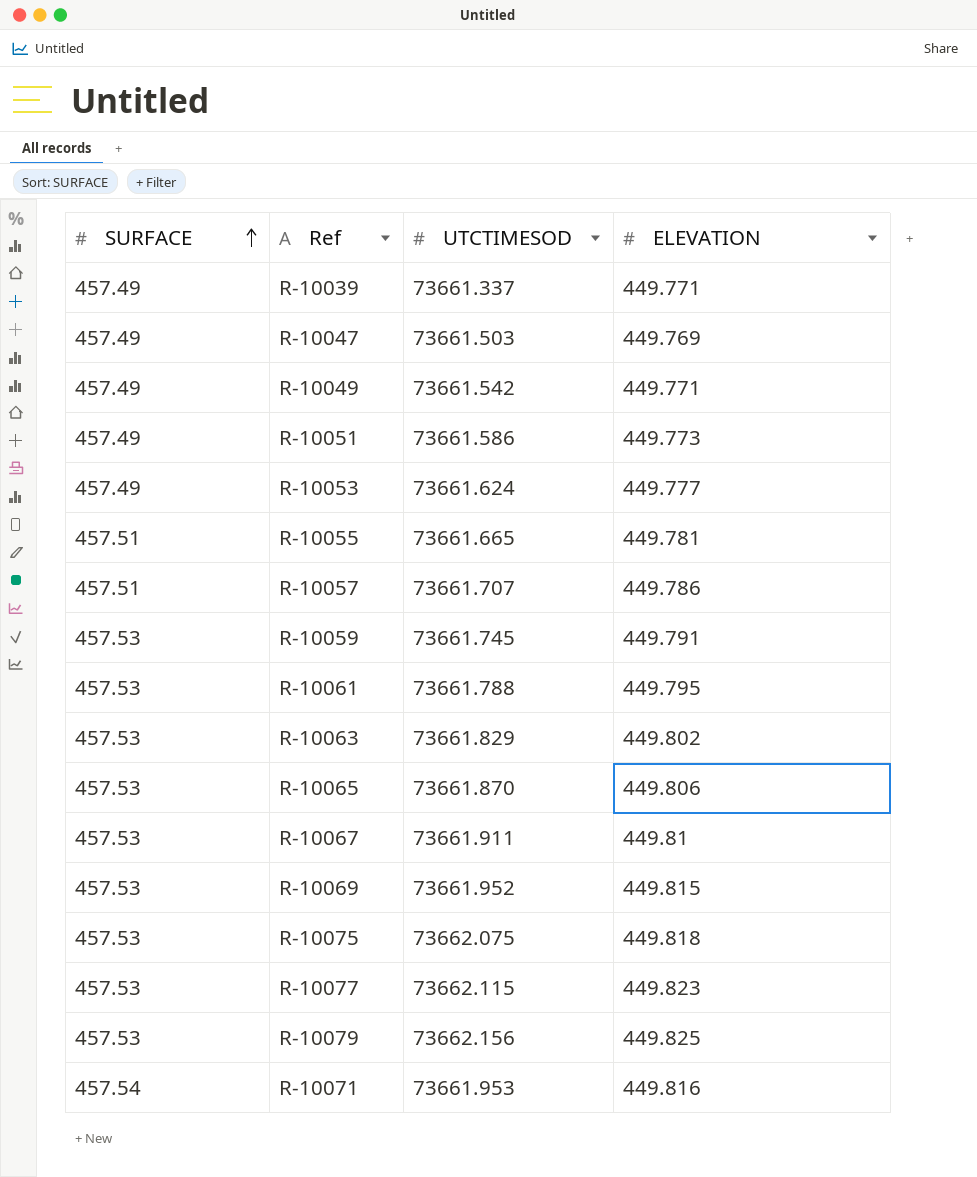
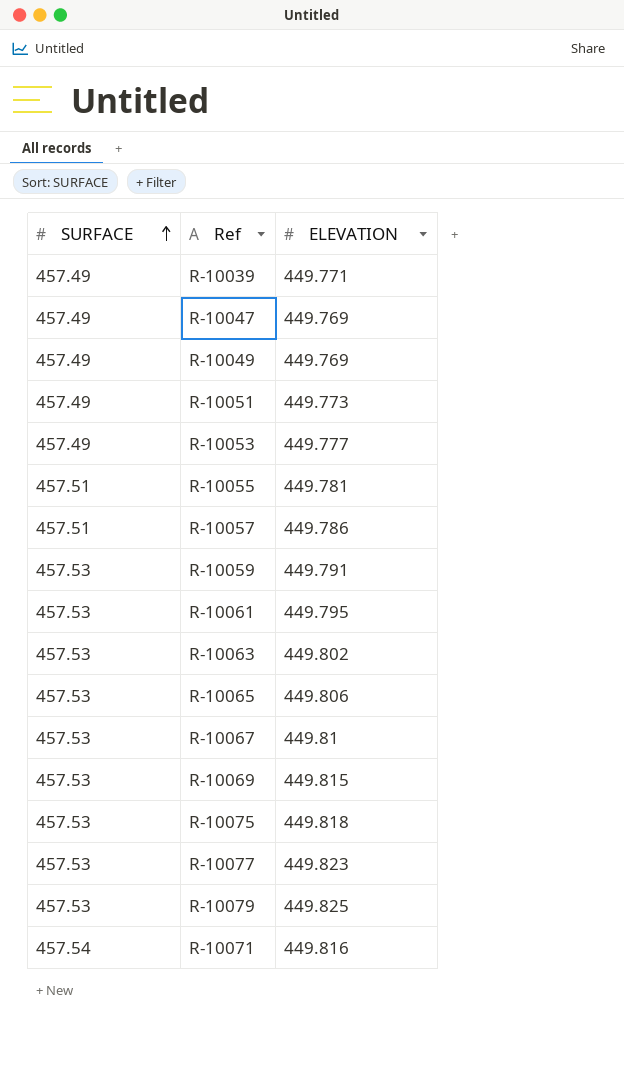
column UTCTIMESOD | position: 3 -> none
R-10049 | ELEVATION: 449.771 -> 449.769

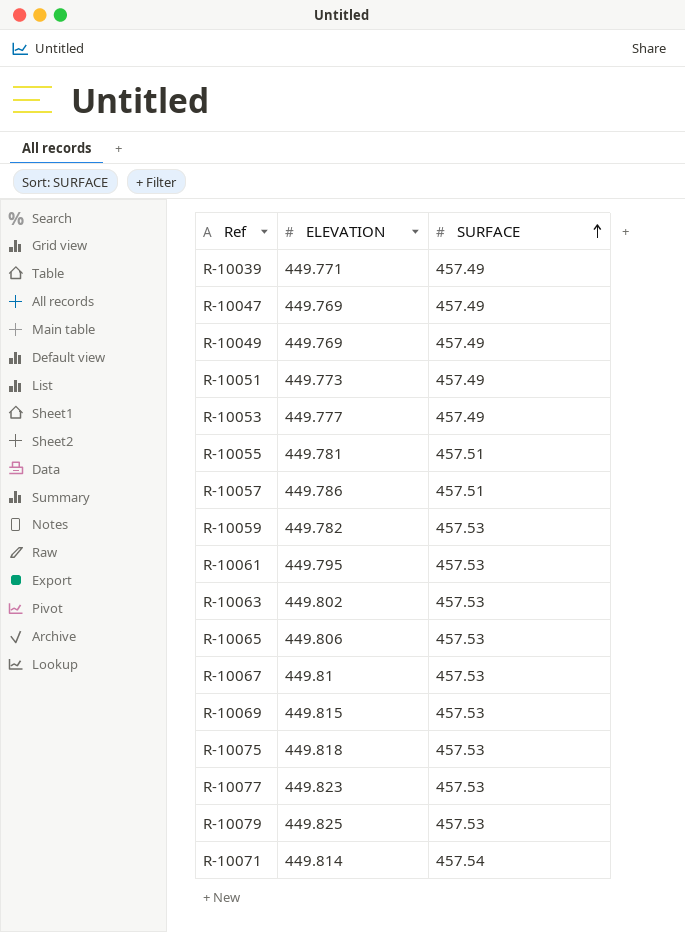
column SURFACE | position: 1 -> 3
R-10059 | ELEVATION: 449.791 -> 449.782
R-10071 | ELEVATION: 449.816 -> 449.814

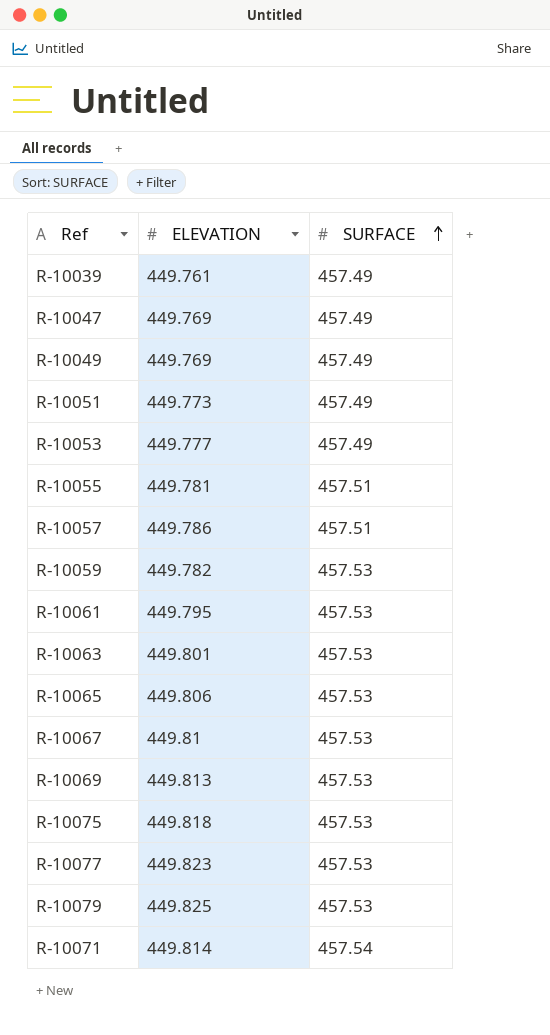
R-10039 | ELEVATION: 449.771 -> 449.761
R-10063 | ELEVATION: 449.802 -> 449.801
R-10069 | ELEVATION: 449.815 -> 449.813

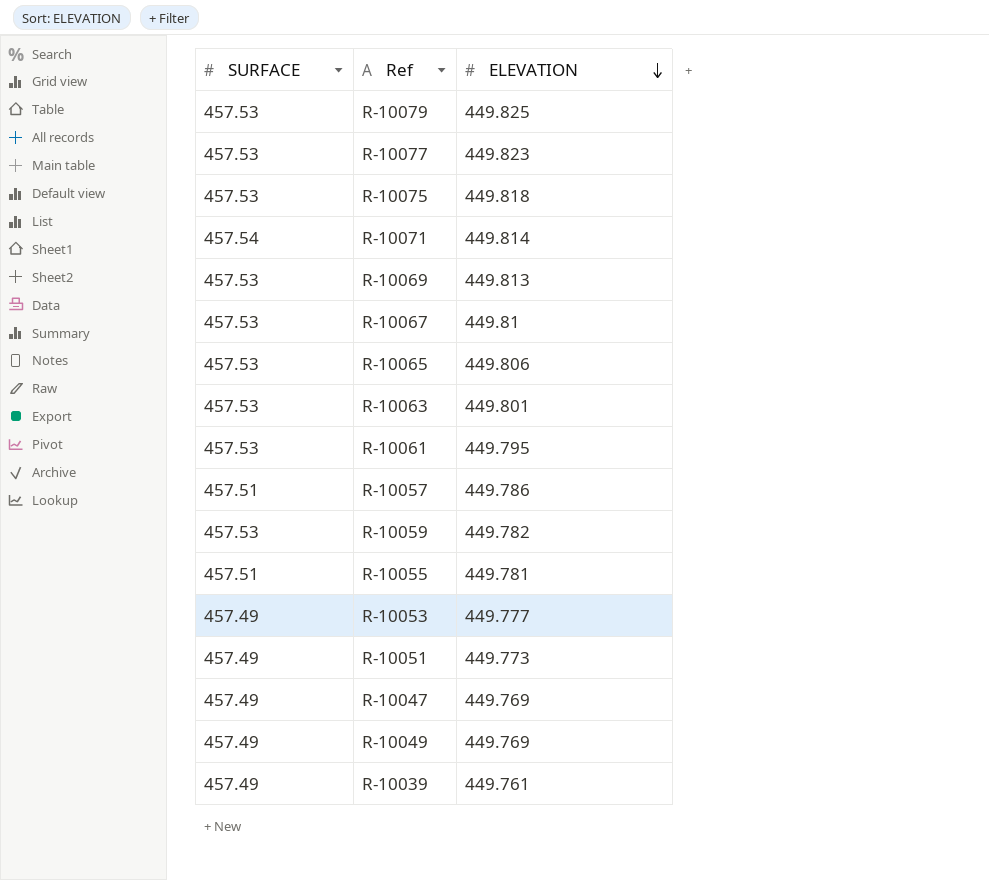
row order: SURFACE ascending -> ELEVATION descending
column SURFACE | position: 3 -> 1

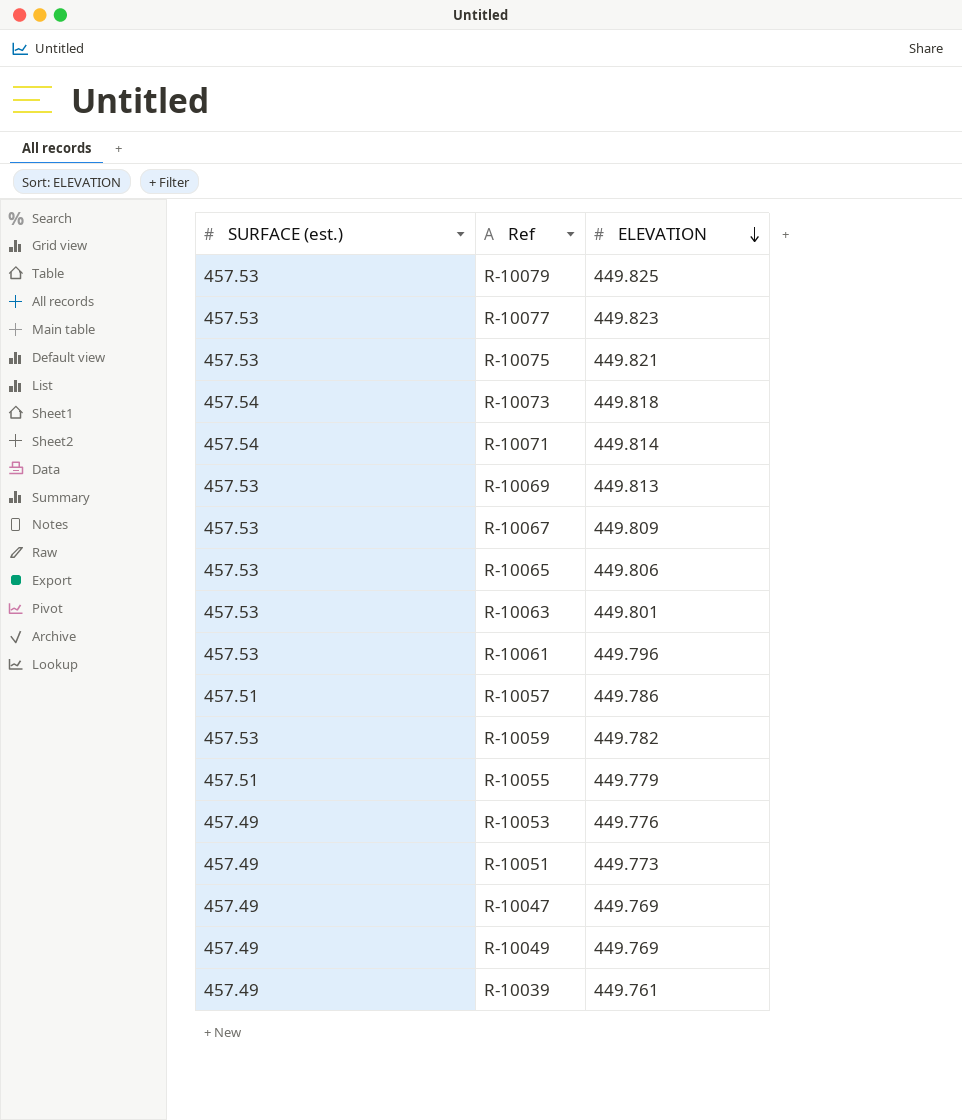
column name: SURFACE -> SURFACE (est.)
R-10075 | ELEVATION: 449.818 -> 449.821
row R-10073: none -> 457.54 | 449.818
R-10067 | ELEVATION: 449.81 -> 449.809
R-10061 | ELEVATION: 449.795 -> 449.796
R-10055 | ELEVATION: 449.781 -> 449.779
R-10053 | ELEVATION: 449.777 -> 449.776

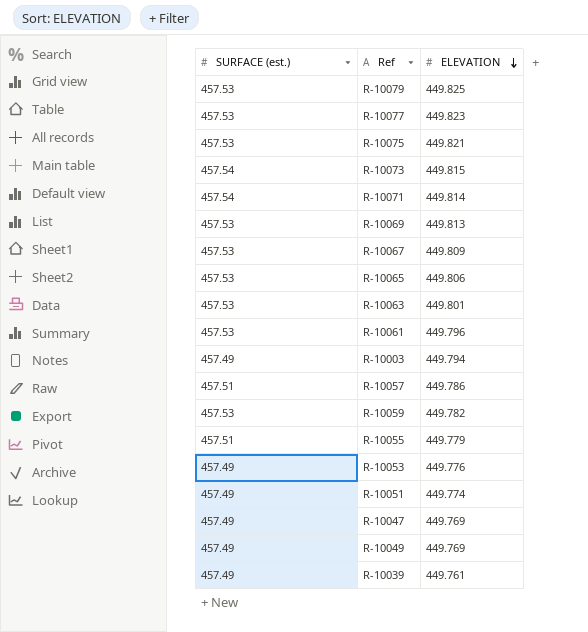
R-10073 | ELEVATION: 449.818 -> 449.815
row R-10003: none -> 457.49 | 449.794
R-10051 | ELEVATION: 449.773 -> 449.774

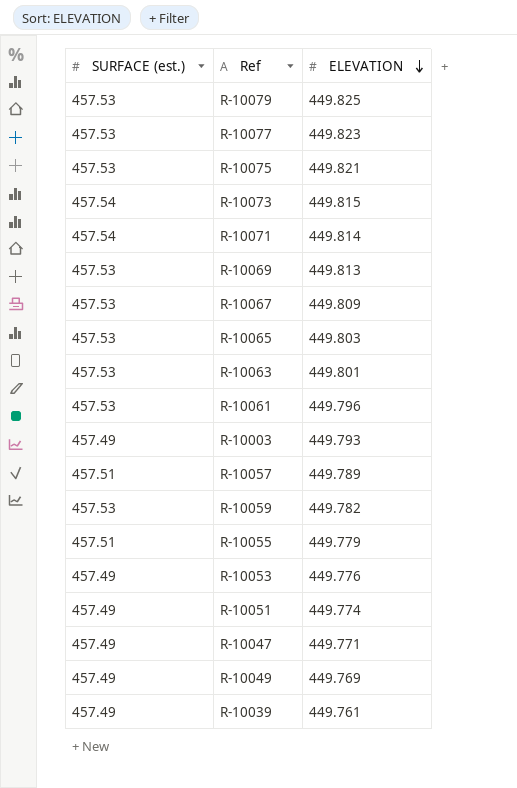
R-10065 | ELEVATION: 449.806 -> 449.803
R-10003 | ELEVATION: 449.794 -> 449.793
R-10057 | ELEVATION: 449.786 -> 449.789
R-10047 | ELEVATION: 449.769 -> 449.771

